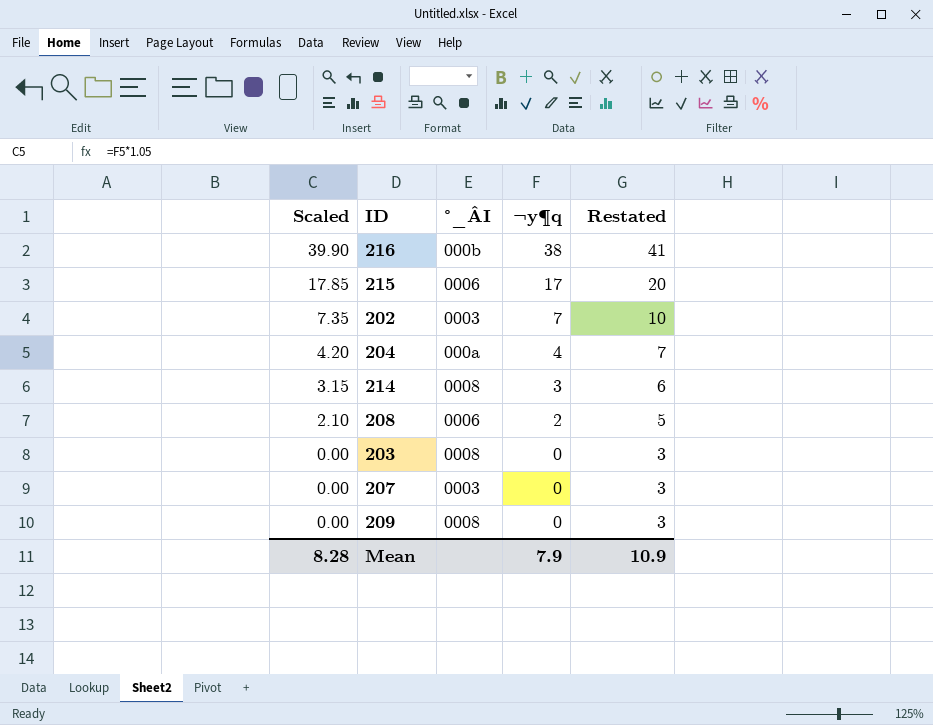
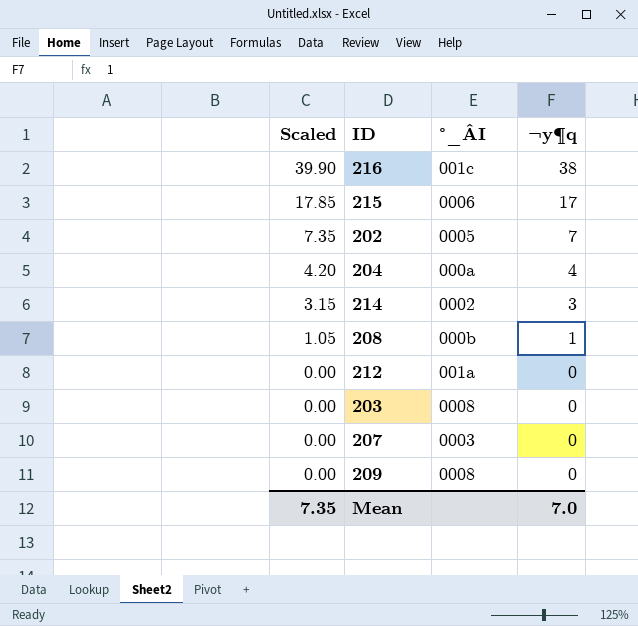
column Restated | formula: [¬y¶q] + 3 -> none
216 | °_ÂI: 000b -> 001c
202 | °_ÂI: 0003 -> 0005
214 | °_ÂI: 0008 -> 0002
208 | Scaled: 2.10 -> 1.05
208 | °_ÂI: 0006 -> 000b
208 | ¬y¶q: 2 -> 1
row 212: none -> 0.00 | 001a | 0
Mean | Scaled: 8.28 -> 7.35
Mean | ¬y¶q: 7.9 -> 7.0

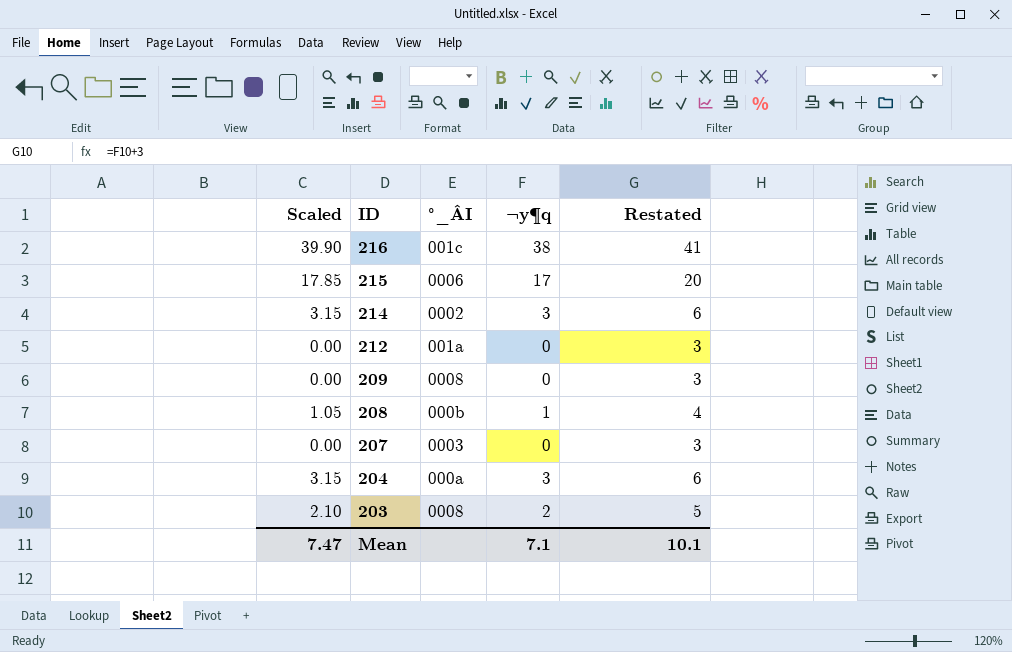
row order: Scaled descending -> ID descending
column Restated | formula: none -> [¬y¶q] + 3
row 202: 7.35 | 0005 | 7 -> none
204 | Scaled: 4.20 -> 3.15
204 | ¬y¶q: 4 -> 3
203 | Scaled: 0.00 -> 2.10
203 | ¬y¶q: 0 -> 2
Mean | Scaled: 7.35 -> 7.47
Mean | ¬y¶q: 7.0 -> 7.1

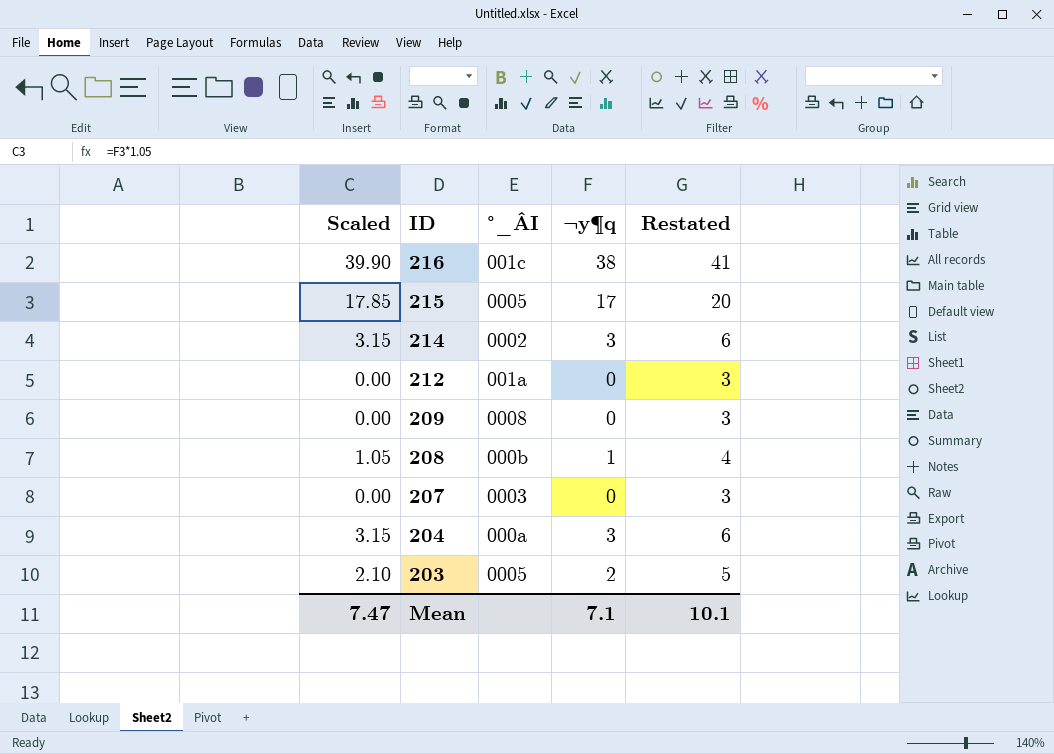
215 | °_ÂI: 0006 -> 0005
203 | °_ÂI: 0008 -> 0005

